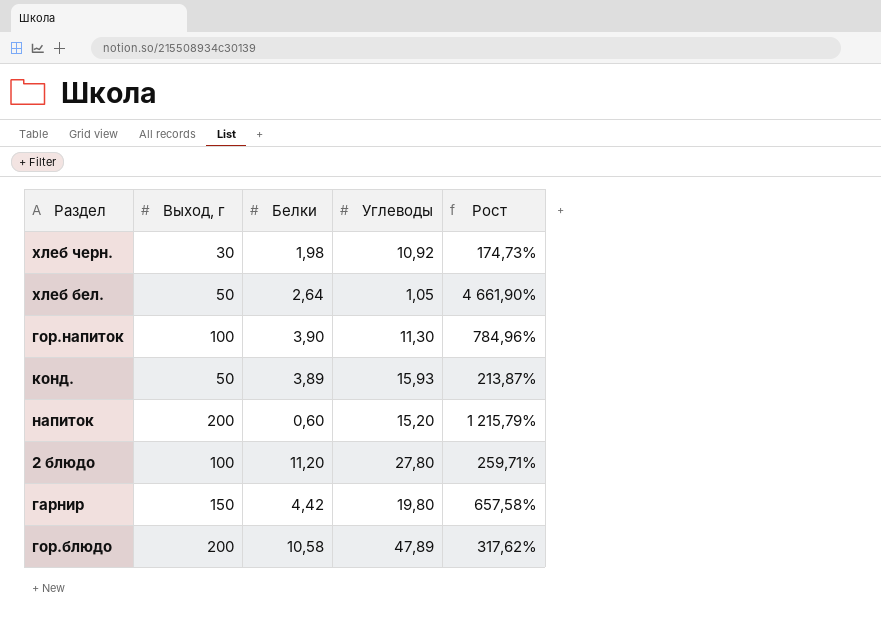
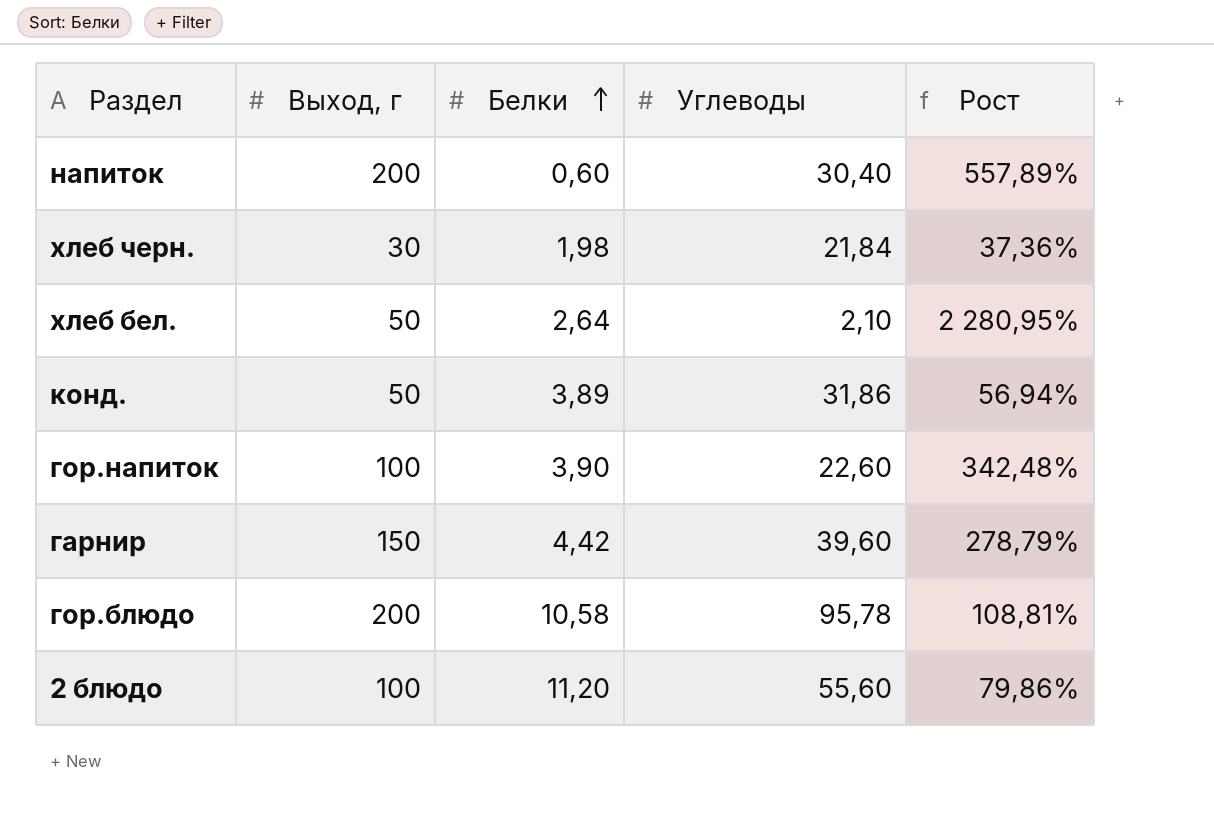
row order: none -> Белки ascending
напиток | Углеводы: 15,20 -> 30,40
напиток | Рост: 1 215,79% -> 557,89%
хлеб черн. | Углеводы: 10,92 -> 21,84
хлеб черн. | Рост: 174,73% -> 37,36%
хлеб бел. | Углеводы: 1,05 -> 2,10
хлеб бел. | Рост: 4 661,90% -> 2 280,95%
конд. | Углеводы: 15,93 -> 31,86
конд. | Рост: 213,87% -> 56,94%
гор.напиток | Углеводы: 11,30 -> 22,60
гор.напиток | Рост: 784,96% -> 342,48%
гарнир | Углеводы: 19,80 -> 39,60
гарнир | Рост: 657,58% -> 278,79%
гор.блюдо | Углеводы: 47,89 -> 95,78
гор.блюдо | Рост: 317,62% -> 108,81%
2 блюдо | Углеводы: 27,80 -> 55,60
2 блюдо | Рост: 259,71% -> 79,86%

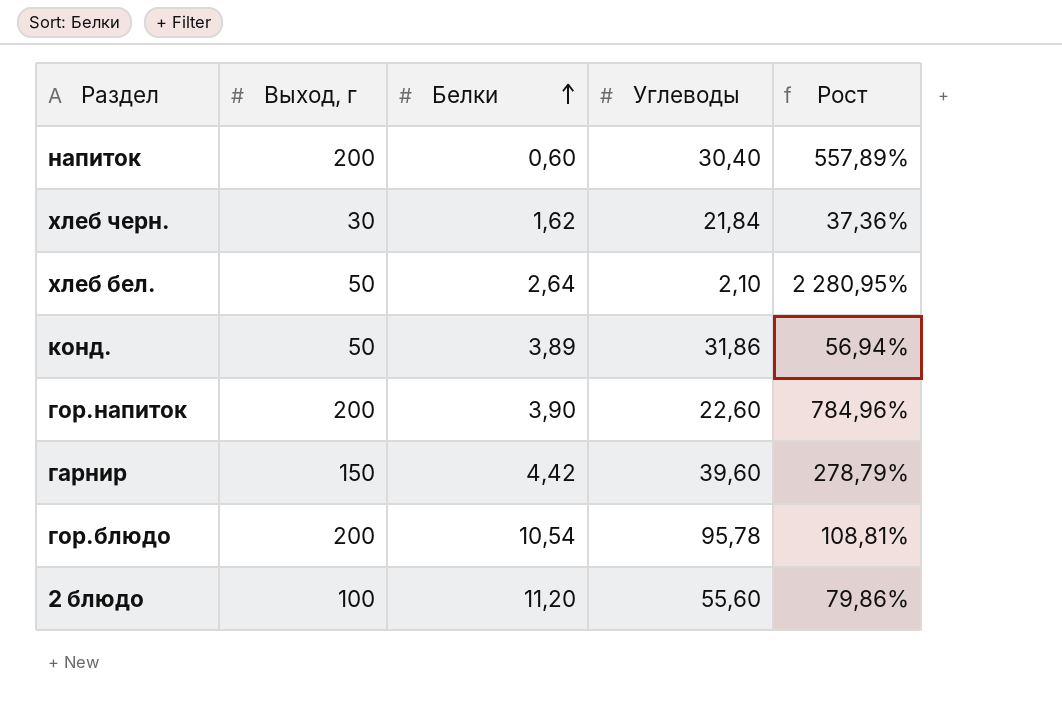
хлеб черн. | Белки: 1,98 -> 1,62
гор.напиток | Выход, г: 100 -> 200
гор.напиток | Рост: 342,48% -> 784,96%
гор.блюдо | Белки: 10,58 -> 10,54

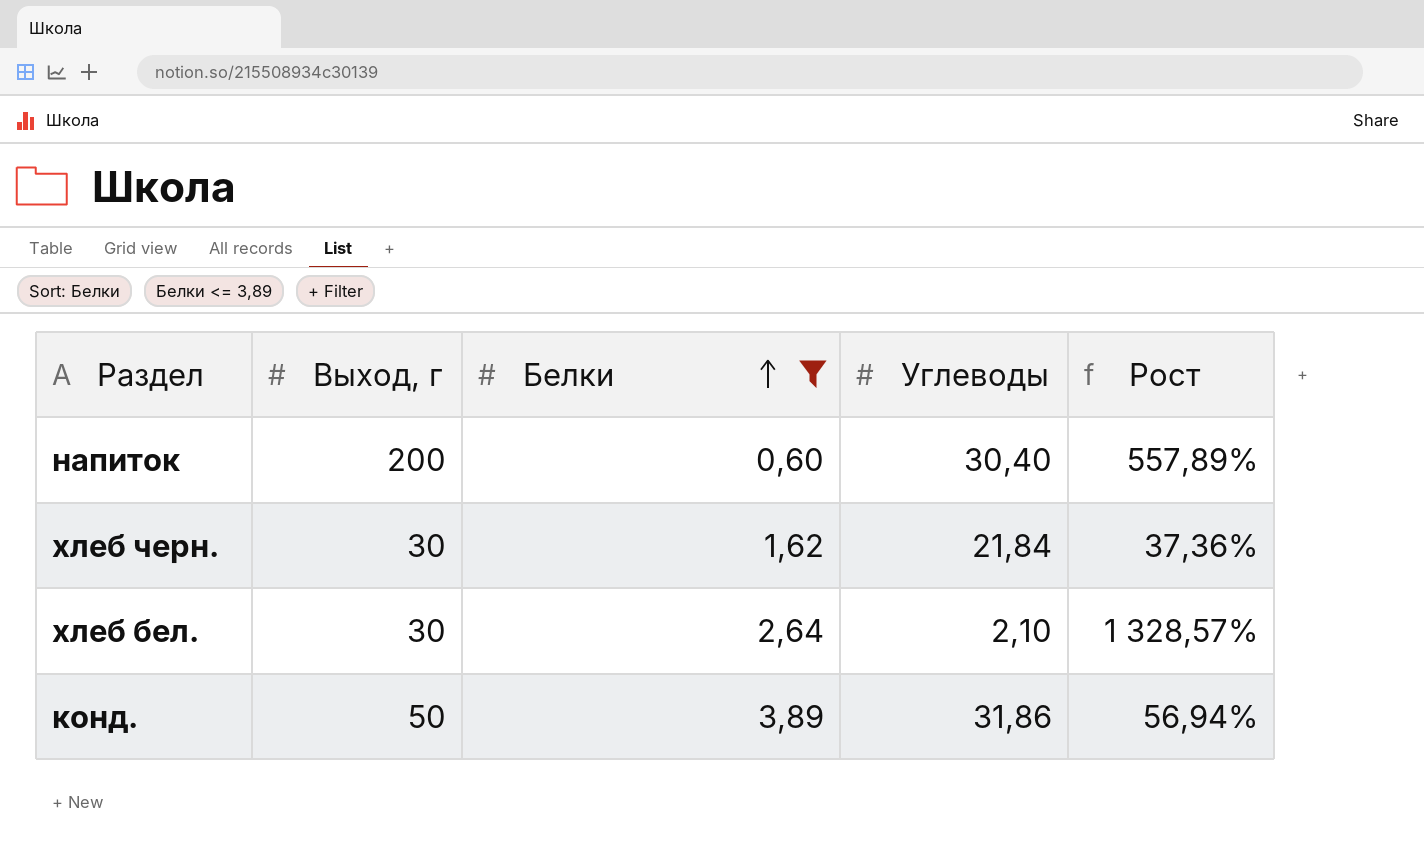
filter: none -> Белки <= 3,89
хлеб бел. | Выход, г: 50 -> 30
хлеб бел. | Рост: 2 280,95% -> 1 328,57%

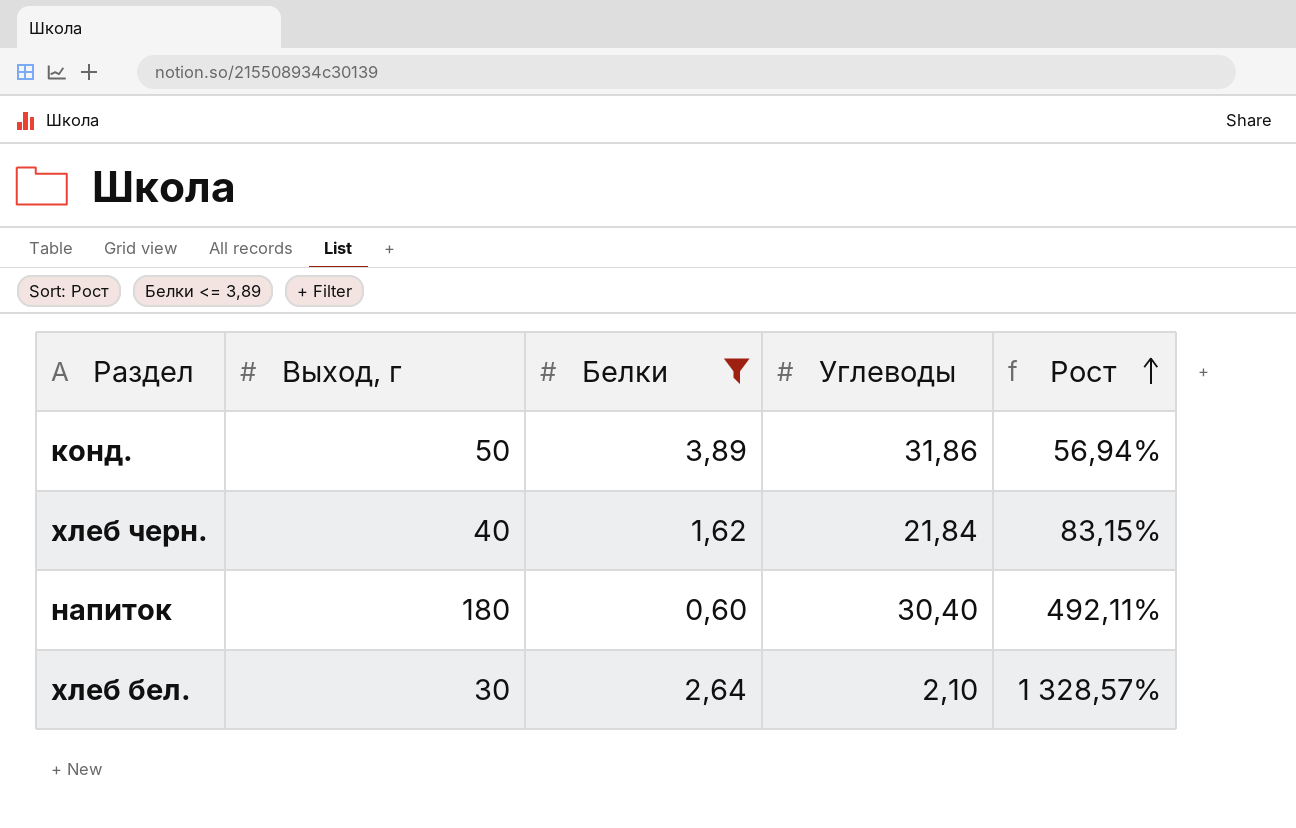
row order: Белки ascending -> Рост ascending
хлеб черн. | Выход, г: 30 -> 40
хлеб черн. | Рост: 37,36% -> 83,15%
напиток | Выход, г: 200 -> 180
напиток | Рост: 557,89% -> 492,11%

